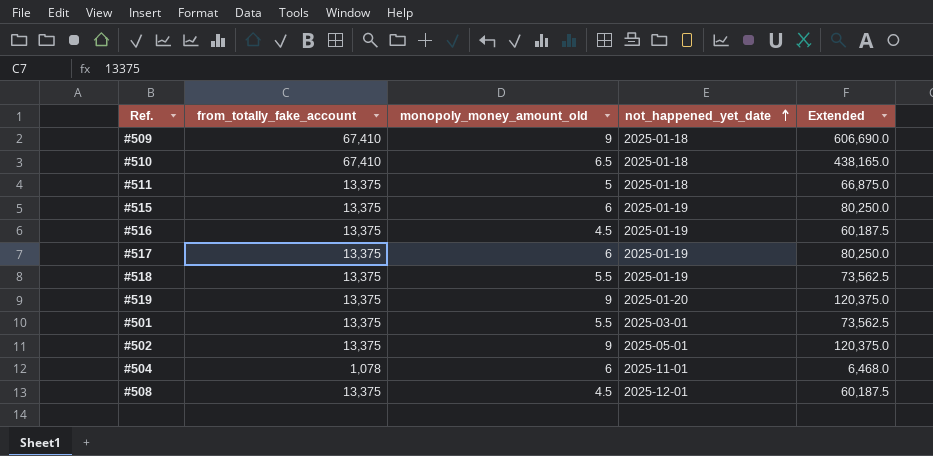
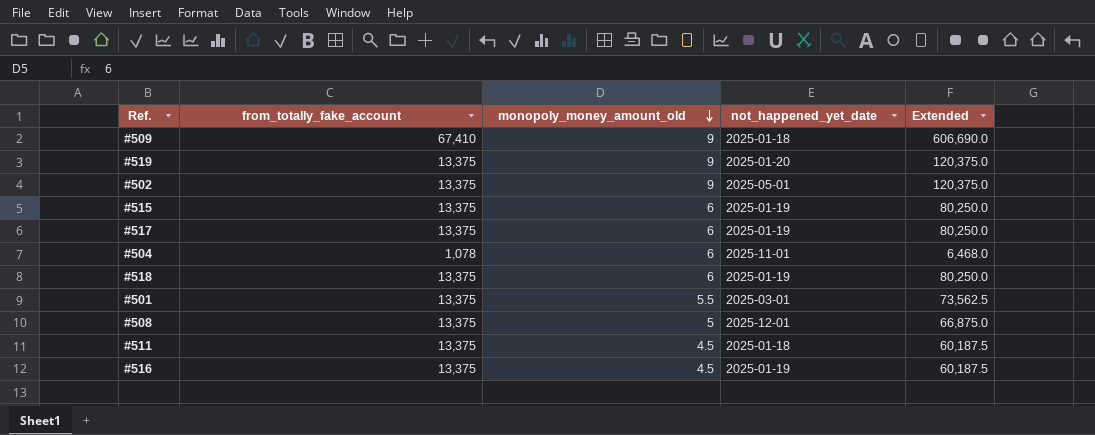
row order: not_happened_yet_date ascending -> monopoly_money_amount_old descending
row #510: 67,410 | 6.5 | 2025-01-18 | 438,165.0 -> none
#518 | monopoly_money_amount_old: 5.5 -> 6
#518 | Extended: 73,562.5 -> 80,250.0
#508 | monopoly_money_amount_old: 4.5 -> 5
#508 | Extended: 60,187.5 -> 66,875.0
#511 | monopoly_money_amount_old: 5 -> 4.5
#511 | Extended: 66,875.0 -> 60,187.5

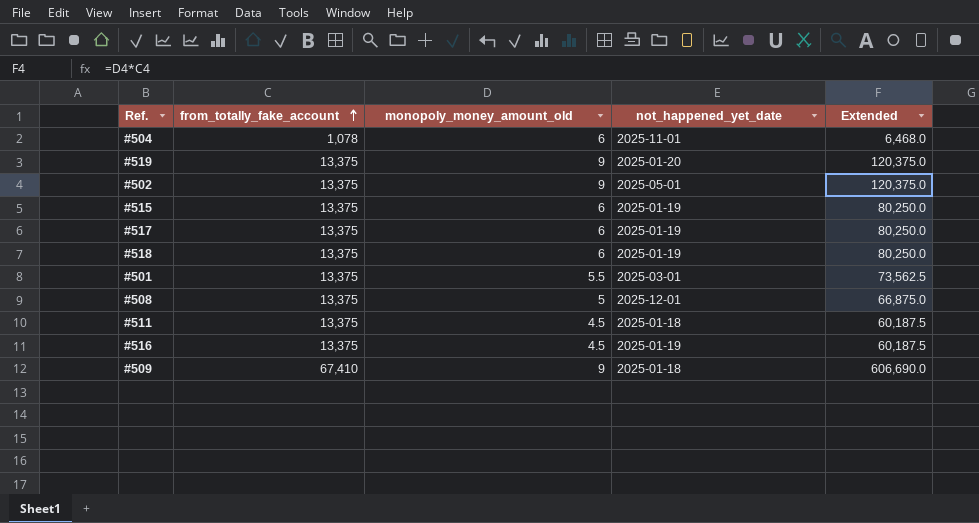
row order: monopoly_money_amount_old descending -> from_totally_fake_account ascending

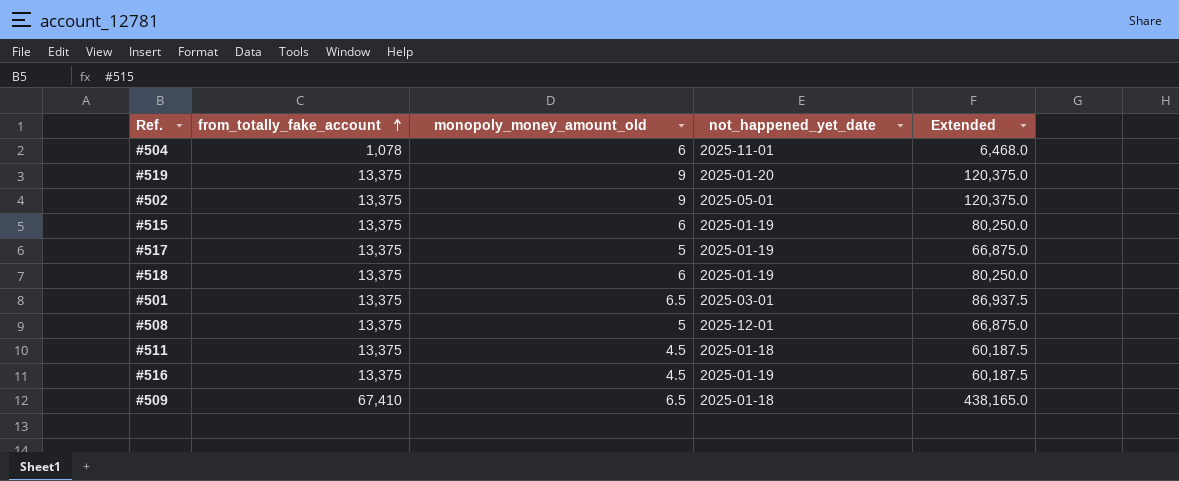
#517 | monopoly_money_amount_old: 6 -> 5
#517 | Extended: 80,250.0 -> 66,875.0
#501 | monopoly_money_amount_old: 5.5 -> 6.5
#501 | Extended: 73,562.5 -> 86,937.5
#509 | monopoly_money_amount_old: 9 -> 6.5
#509 | Extended: 606,690.0 -> 438,165.0

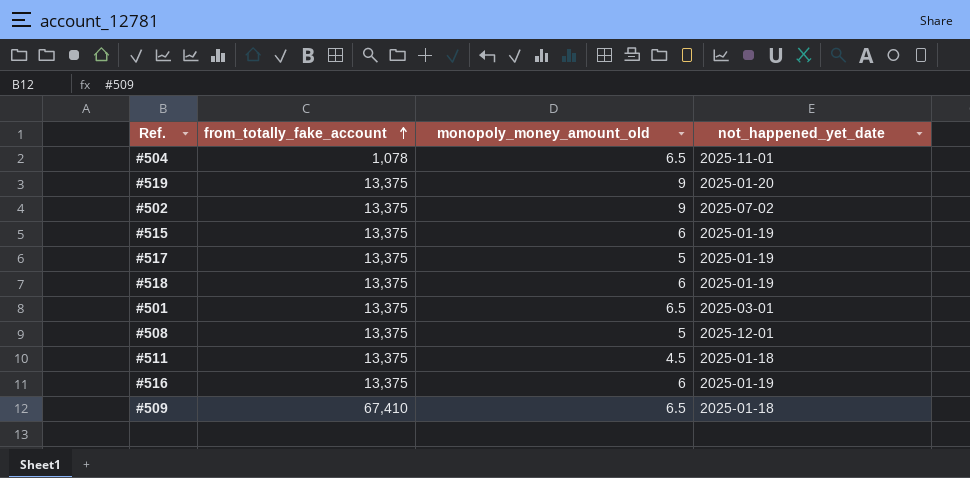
column Extended | formula: [from_totally_fake_account] * [monopoly_money_amount_old] -> none
#504 | monopoly_money_amount_old: 6 -> 6.5
#502 | not_happened_yet_date: 2025-05-01 -> 2025-07-02
#516 | monopoly_money_amount_old: 4.5 -> 6

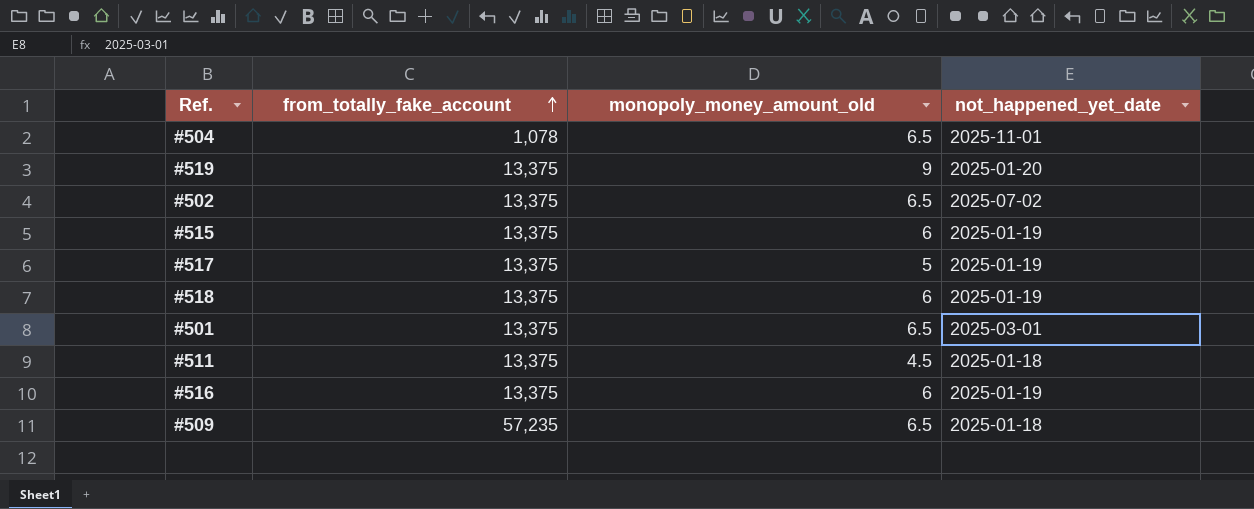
row #508: 13,375 | 5 | 2025-12-01 -> none
#502 | monopoly_money_amount_old: 9 -> 6.5
#509 | from_totally_fake_account: 67,410 -> 57,235

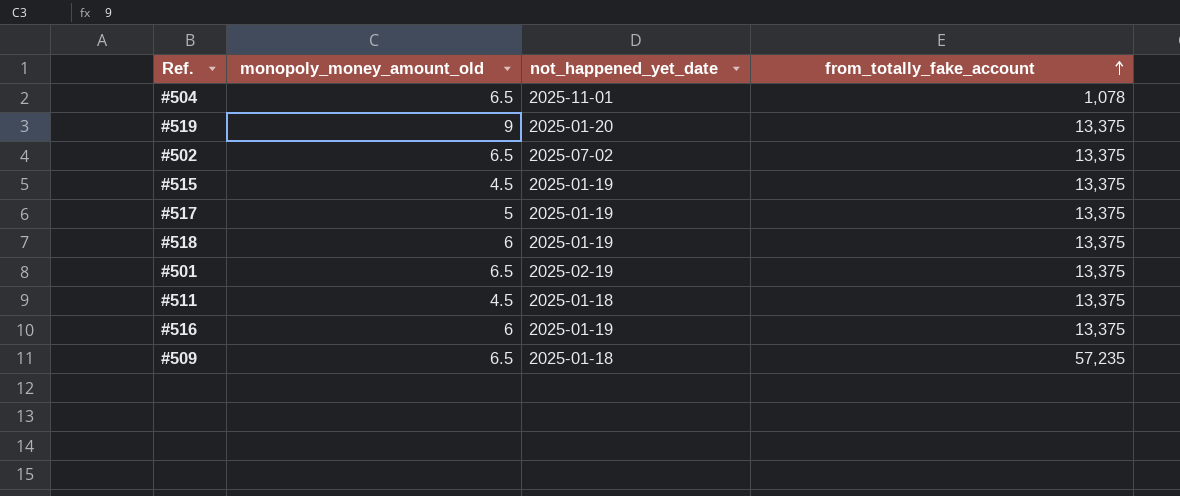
column from_totally_fake_account | position: 2 -> 4
#515 | monopoly_money_amount_old: 6 -> 4.5
#501 | not_happened_yet_date: 2025-03-01 -> 2025-02-19

